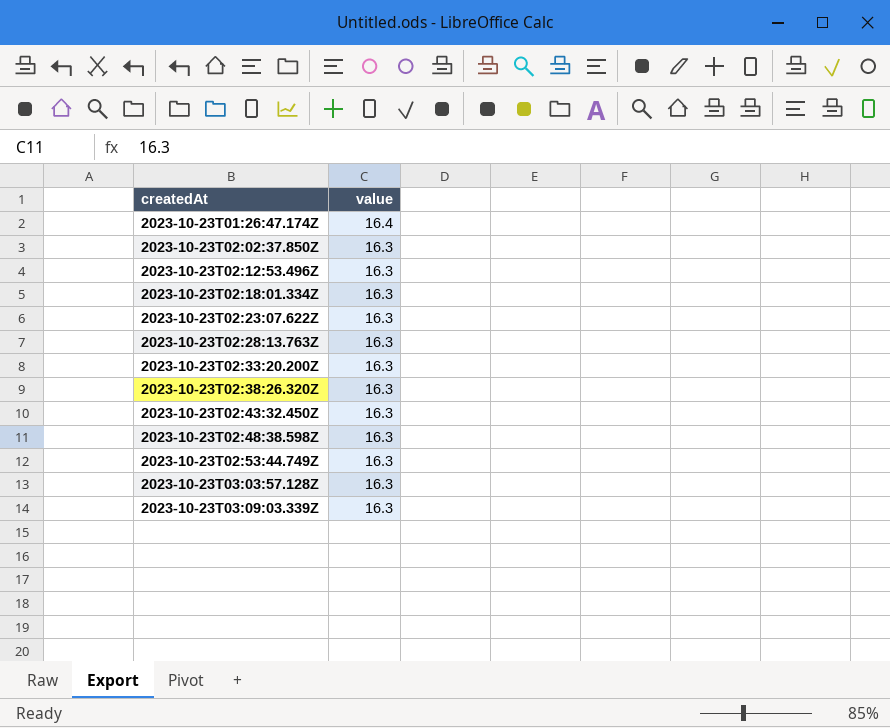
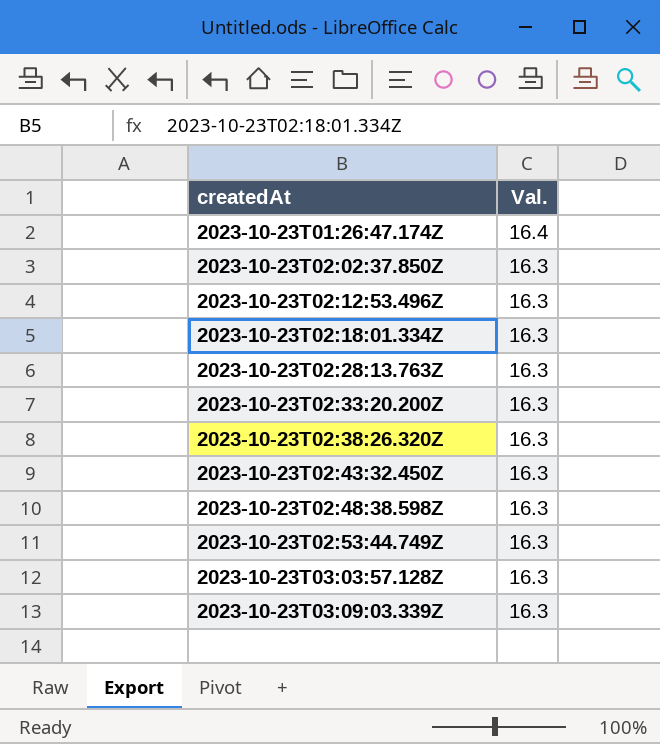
column name: value -> Val.
row 2023-10-23T02:23:07.622Z: 16.3 -> none

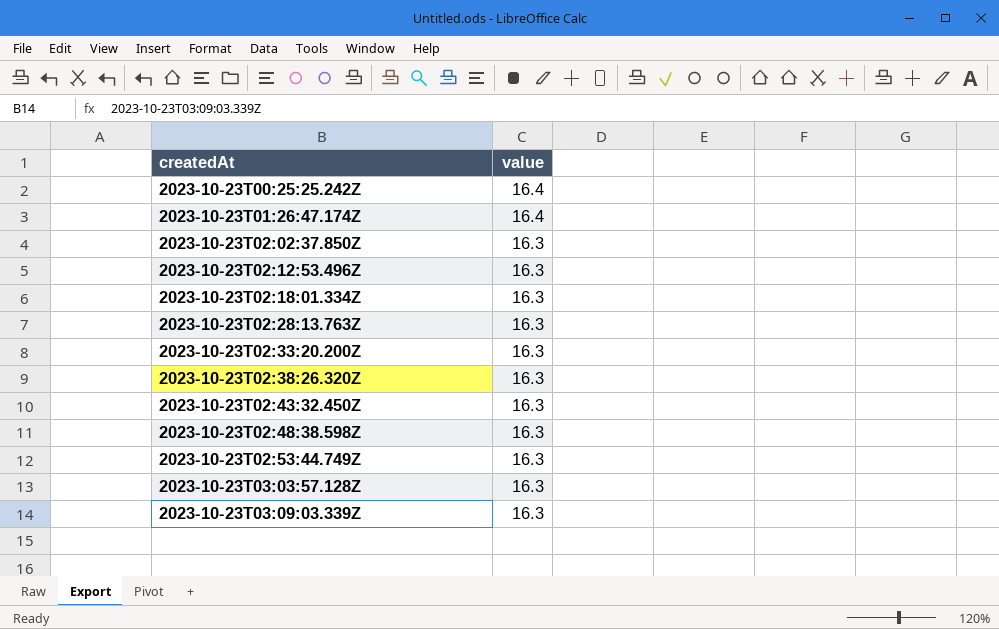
column name: Val. -> value
row 2023-10-23T00:25:25.242Z: none -> 16.4

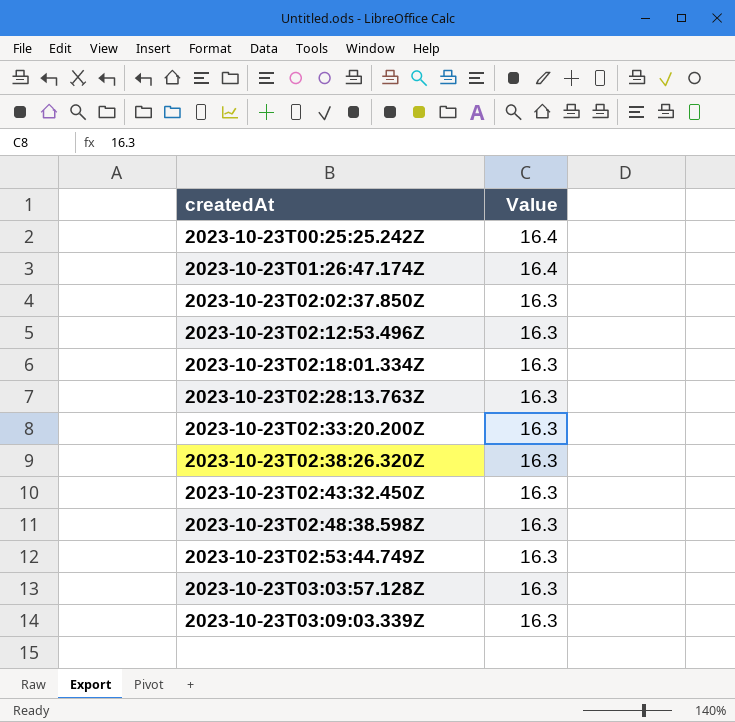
column name: value -> Value

